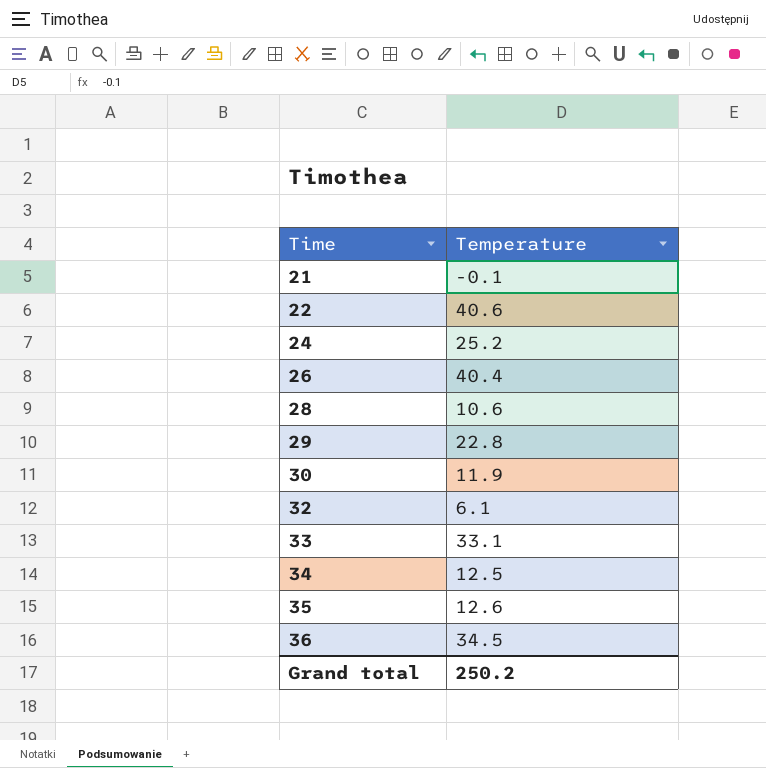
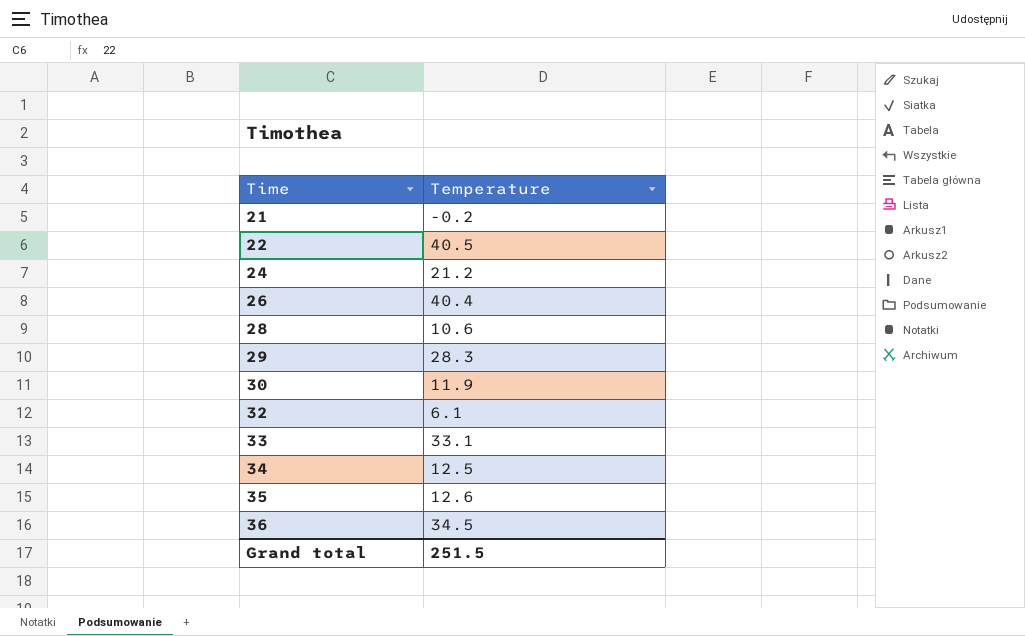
21 | Temperature: -0.1 -> -0.2
22 | Temperature: 40.6 -> 40.5
24 | Temperature: 25.2 -> 21.2
29 | Temperature: 22.8 -> 28.3
Grand total | Temperature: 250.2 -> 251.5

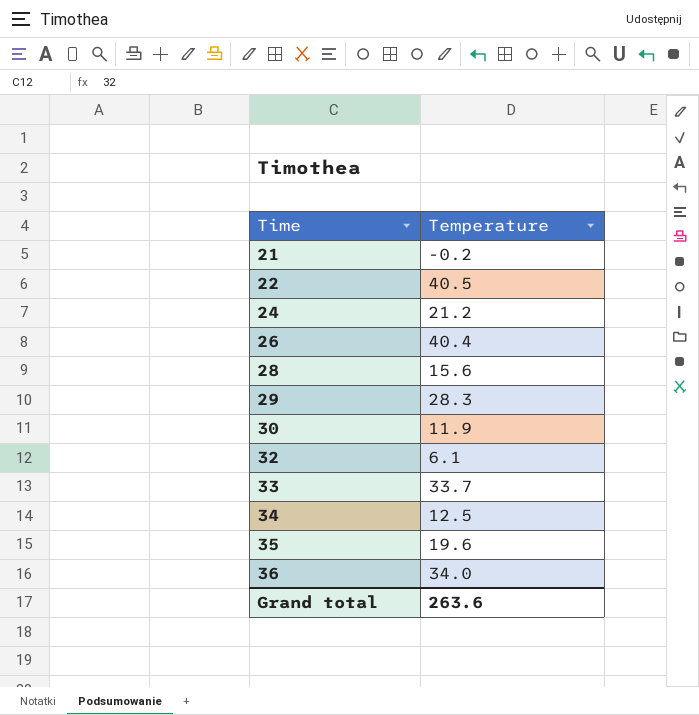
28 | Temperature: 10.6 -> 15.6
33 | Temperature: 33.1 -> 33.7
35 | Temperature: 12.6 -> 19.6
36 | Temperature: 34.5 -> 34.0
Grand total | Temperature: 251.5 -> 263.6

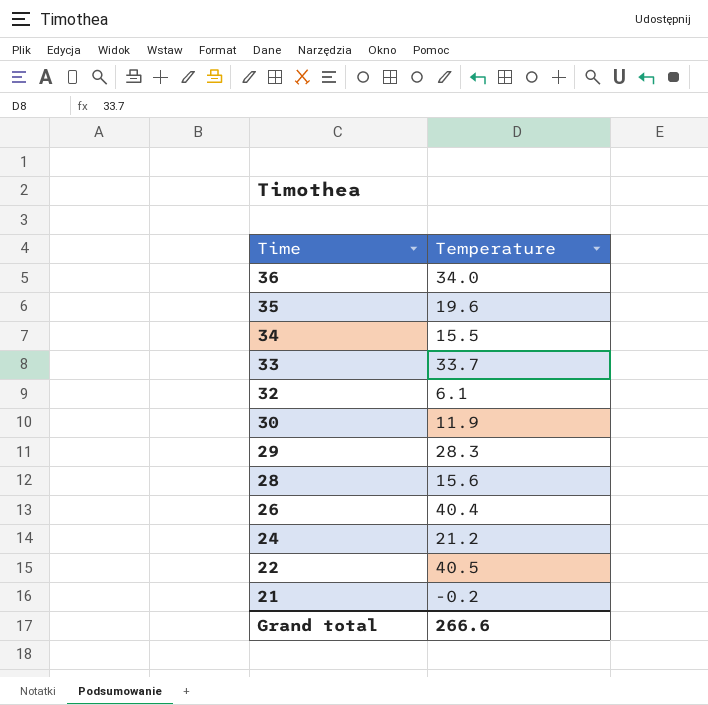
row order: Time ascending -> Time descending
34 | Temperature: 12.5 -> 15.5
Grand total | Temperature: 263.6 -> 266.6

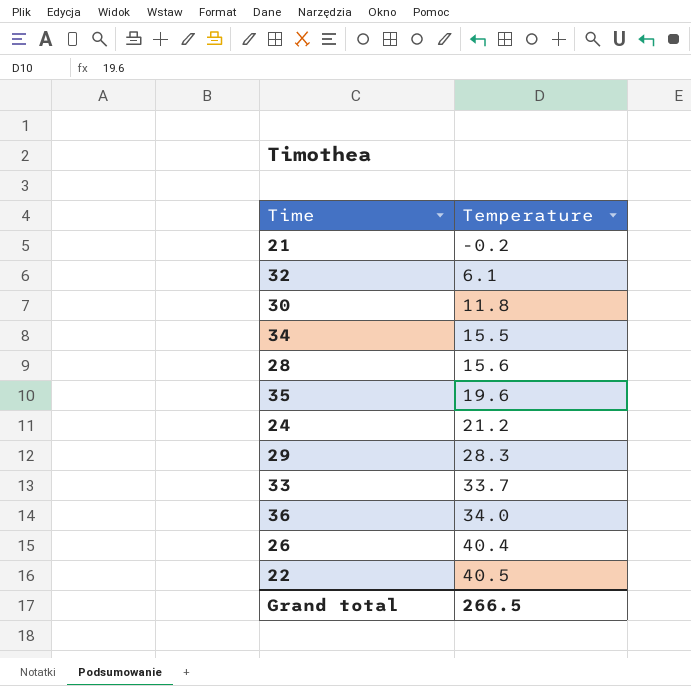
row order: Time descending -> Temperature ascending
30 | Temperature: 11.9 -> 11.8
Grand total | Temperature: 266.6 -> 266.5

